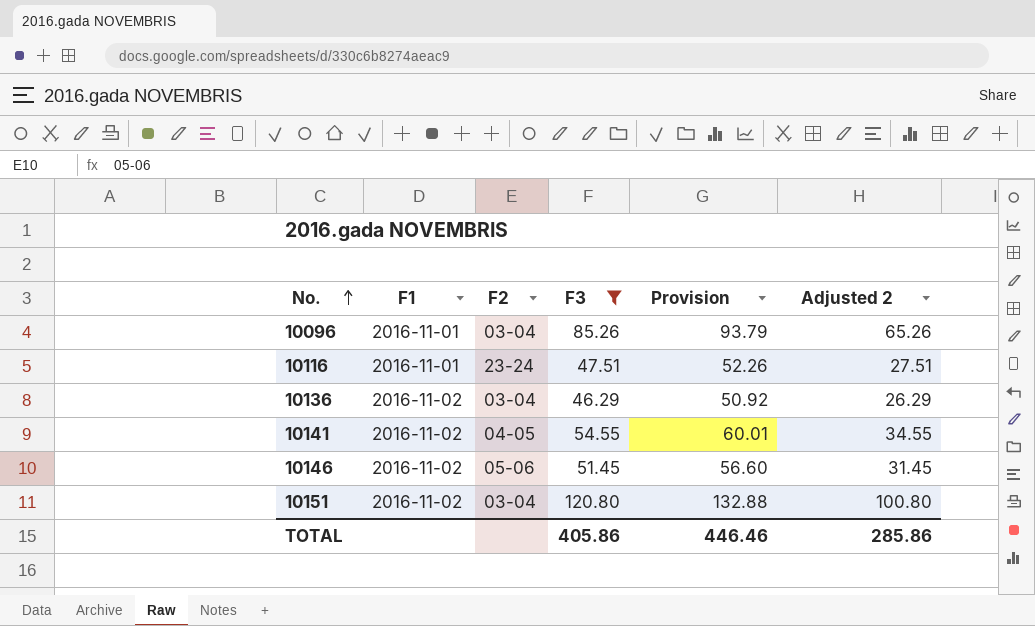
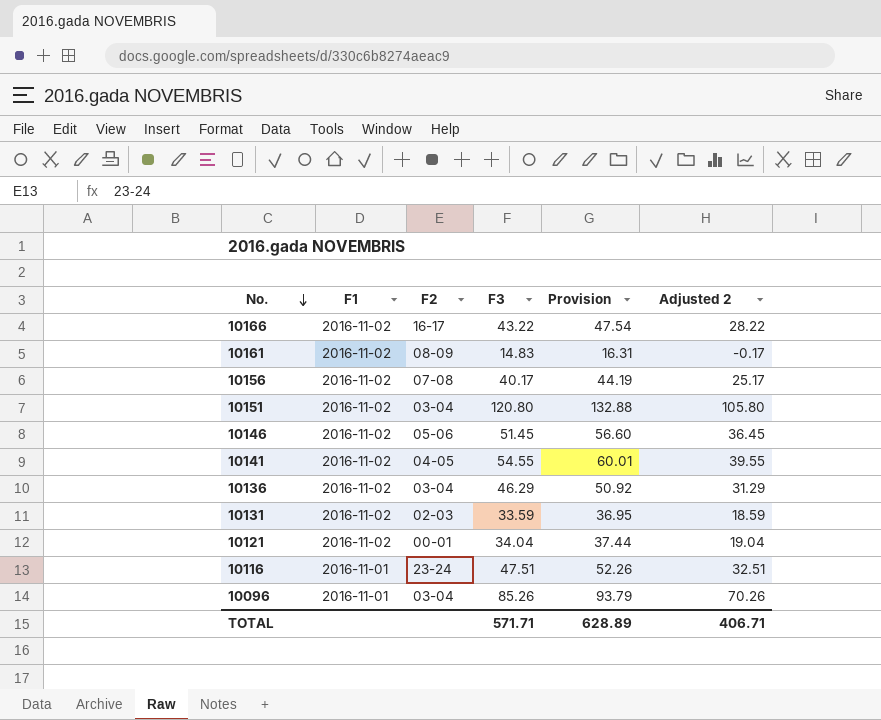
filter: F3 >= 46.29 -> none
row order: No. ascending -> No. descending
column Adjusted 2 | formula: [F3] - 20 -> [F3] - 15
TOTAL | F3: 405.86 -> 571.71
TOTAL | Provision: 446.46 -> 628.89
TOTAL | Adjusted 2: 285.86 -> 406.71

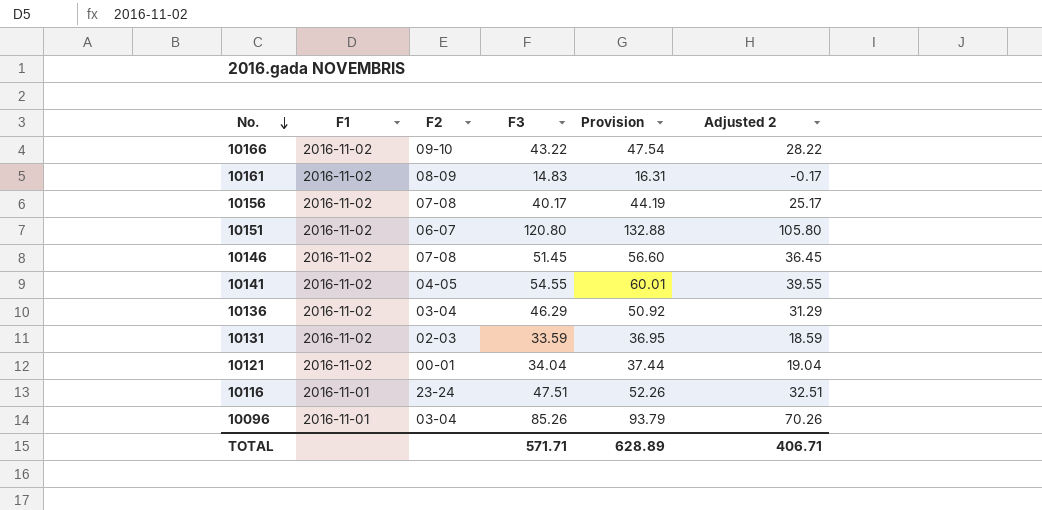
10166 | F2: 16-17 -> 09-10
10151 | F2: 03-04 -> 06-07
10146 | F2: 05-06 -> 07-08

